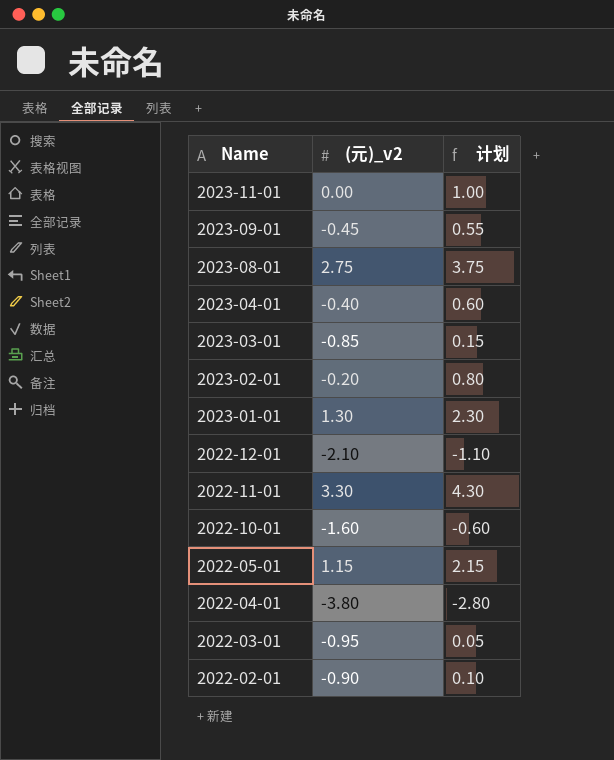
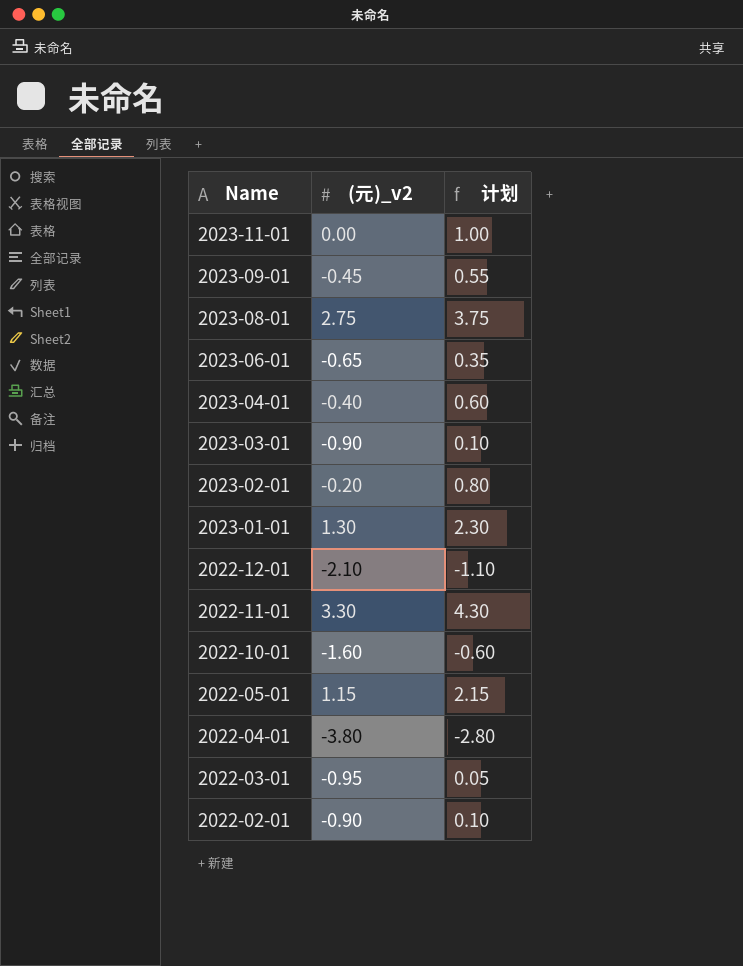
row 2023-06-01: none -> -0.65 | 0.35
2023-03-01 | (元)_v2: -0.85 -> -0.90
2023-03-01 | 计划: 0.15 -> 0.10

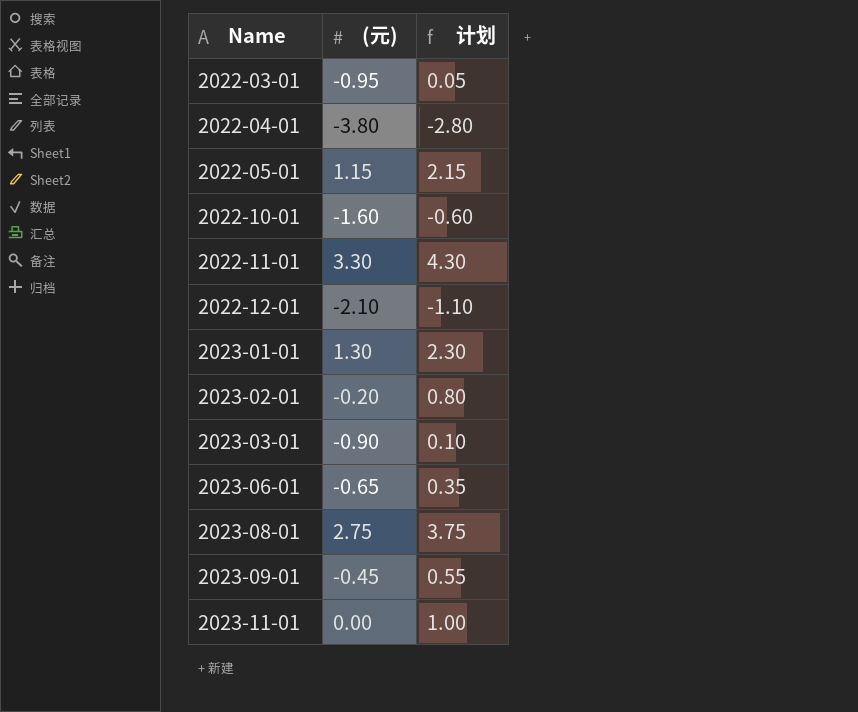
row order: Name descending -> Name ascending
column name: (元)_v2 -> (元)
row 2023-04-01: -0.40 | 0.60 -> none
row 2022-02-01: -0.90 | 0.10 -> none

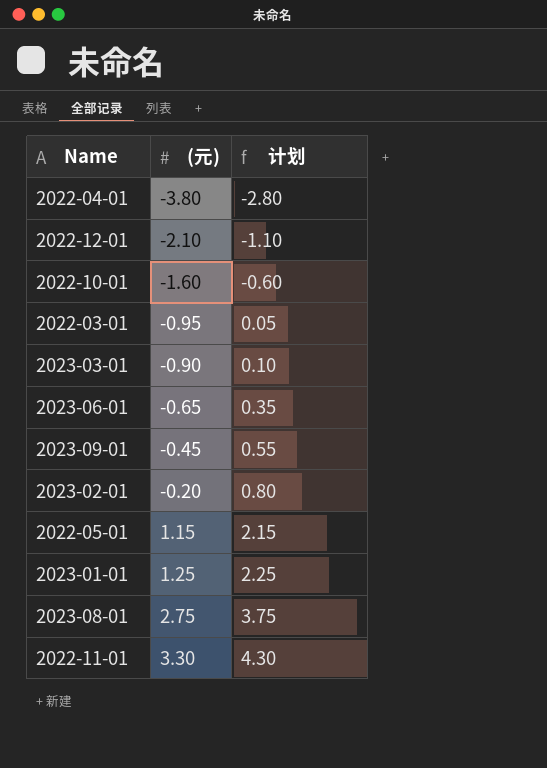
row order: Name ascending -> (元) ascending
row 2023-11-01: 0.00 | 1.00 -> none
2023-01-01 | (元): 1.30 -> 1.25
2023-01-01 | 计划: 2.30 -> 2.25

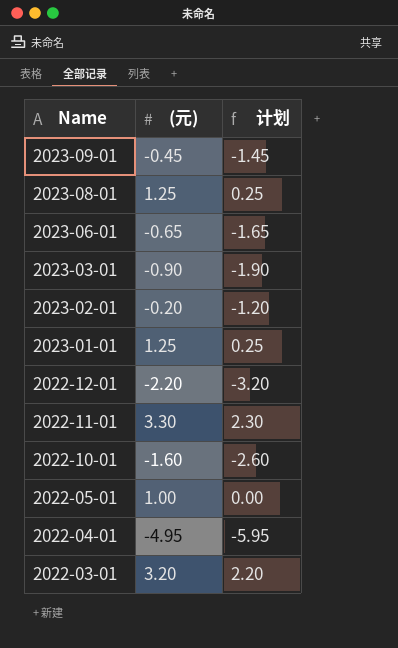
row order: (元) ascending -> Name descending
column 计划 | formula: [(元)] + 1 -> [(元)] - 1
2023-08-01 | (元): 2.75 -> 1.25
2022-12-01 | (元): -2.10 -> -2.20
2022-05-01 | (元): 1.15 -> 1.00
2022-04-01 | (元): -3.80 -> -4.95
2022-03-01 | (元): -0.95 -> 3.20

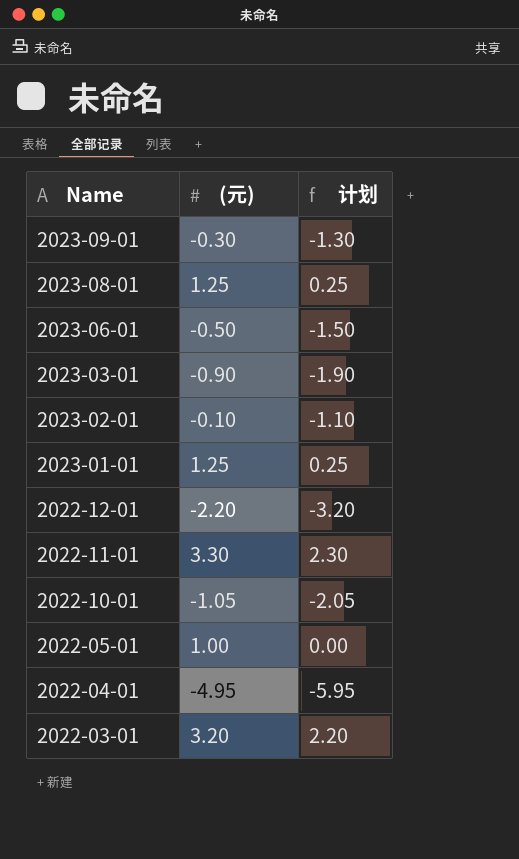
2023-09-01 | (元): -0.45 -> -0.30
2023-09-01 | 计划: -1.45 -> -1.30
2023-06-01 | (元): -0.65 -> -0.50
2023-06-01 | 计划: -1.65 -> -1.50
2023-02-01 | (元): -0.20 -> -0.10
2023-02-01 | 计划: -1.20 -> -1.10
2022-10-01 | (元): -1.60 -> -1.05
2022-10-01 | 计划: -2.60 -> -2.05

